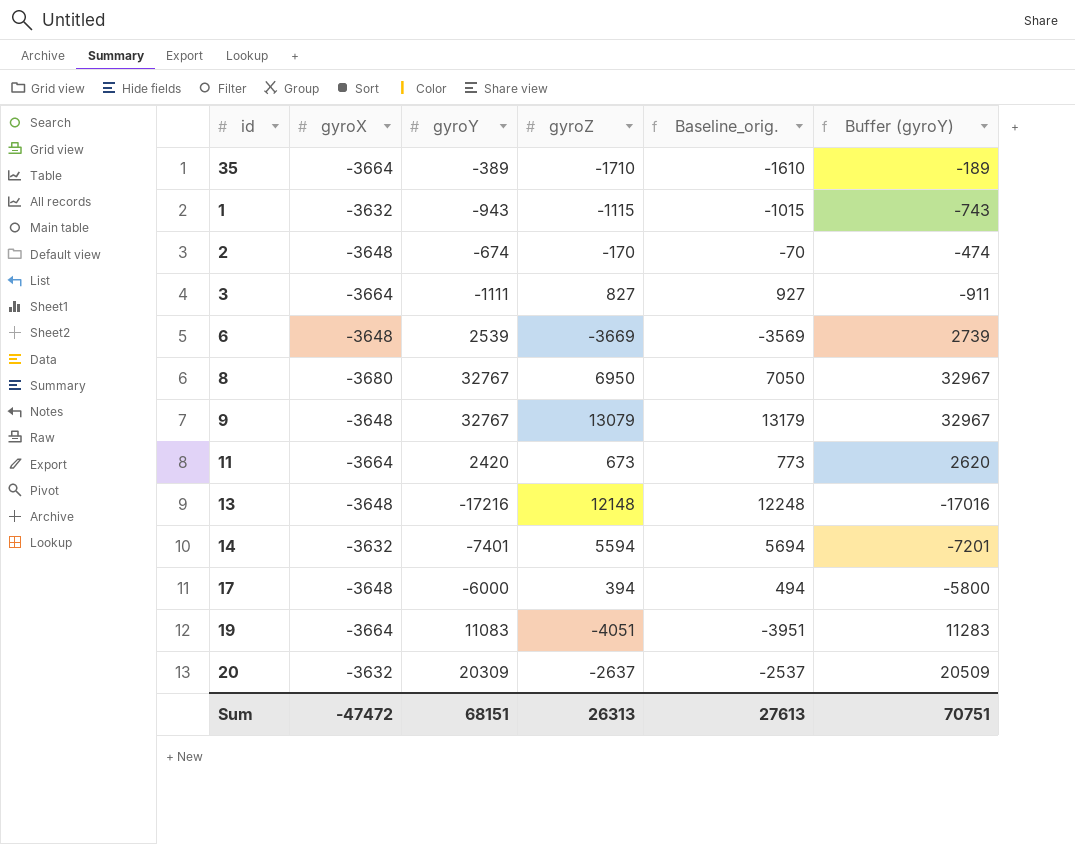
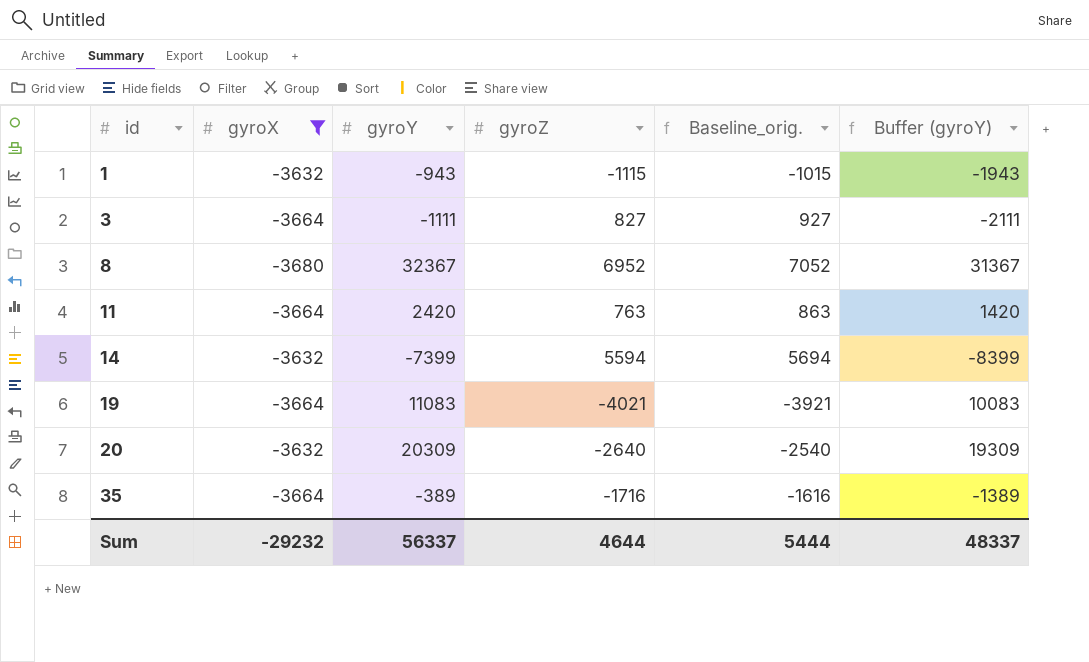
filter: none -> gyroX != -3648
row order: none -> id ascending
column Buffer (gyroY) | formula: [gyroY] + 200 -> [gyroY] - 1000
8 | gyroY: 32767 -> 32367
8 | gyroZ: 6950 -> 6952
8 | Baseline_orig.: 7050 -> 7052
11 | gyroZ: 673 -> 763
11 | Baseline_orig.: 773 -> 863
14 | gyroY: -7401 -> -7399
19 | gyroZ: -4051 -> -4021
19 | Baseline_orig.: -3951 -> -3921
20 | gyroZ: -2637 -> -2640
20 | Baseline_orig.: -2537 -> -2540
35 | gyroZ: -1710 -> -1716
35 | Baseline_orig.: -1610 -> -1616
Sum | gyroX: -47472 -> -29232
Sum | gyroY: 68151 -> 56337
Sum | gyroZ: 26313 -> 4644
Sum | Baseline_orig.: 27613 -> 5444
Sum | Buffer (gyroY): 70751 -> 48337

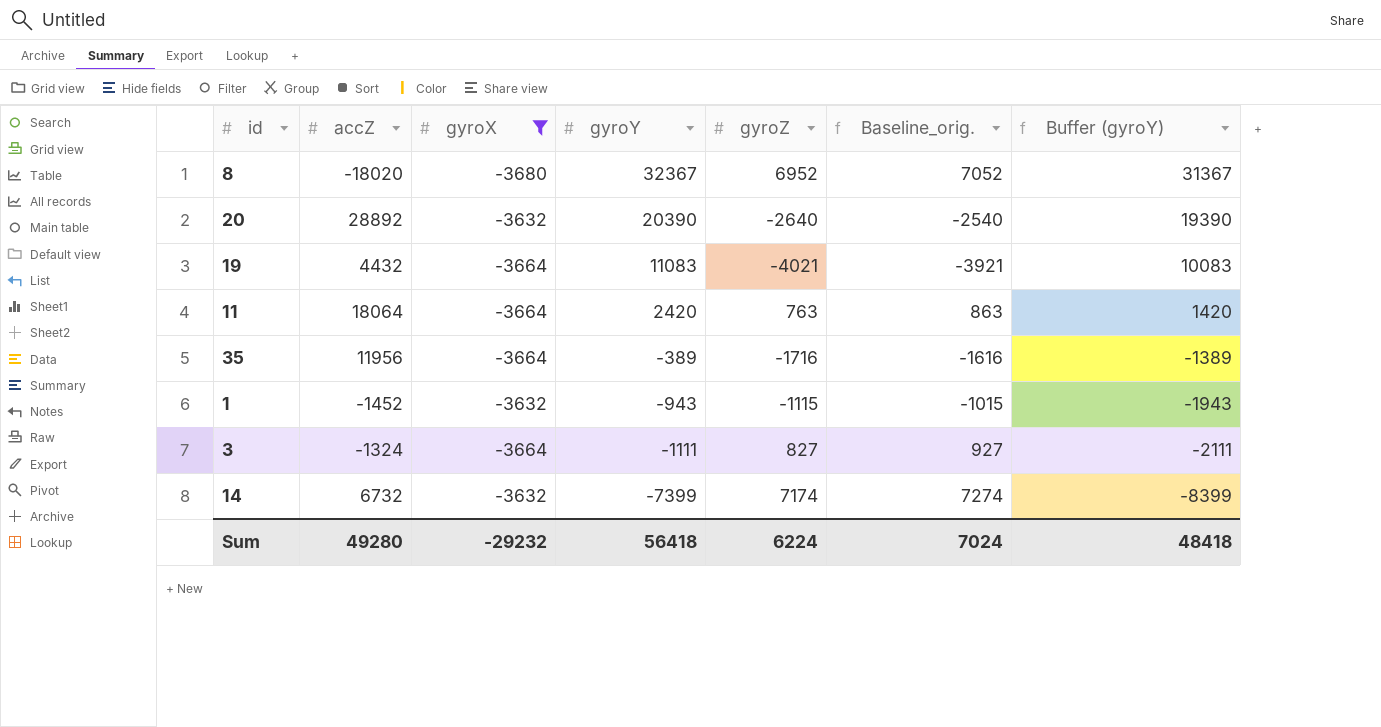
row order: id ascending -> gyroY descending
column accZ | position: none -> 2
20 | gyroY: 20309 -> 20390
20 | Buffer (gyroY): 19309 -> 19390
14 | gyroZ: 5594 -> 7174
14 | Baseline_orig.: 5694 -> 7274
Sum | gyroY: 56337 -> 56418
Sum | gyroZ: 4644 -> 6224
Sum | Baseline_orig.: 5444 -> 7024
Sum | Buffer (gyroY): 48337 -> 48418

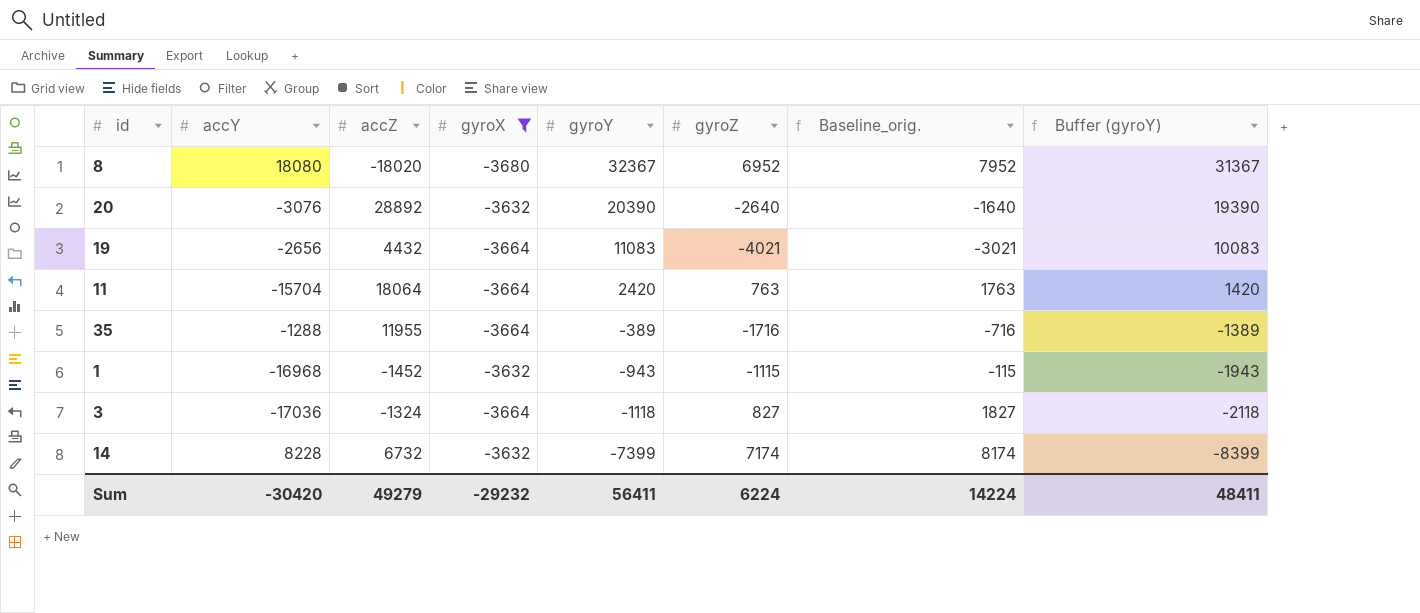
column accY | position: none -> 2
column Baseline_orig. | formula: [gyroZ] + 100 -> [gyroZ] + 1000
35 | accZ: 11956 -> 11955
3 | gyroY: -1111 -> -1118
3 | Buffer (gyroY): -2111 -> -2118
Sum | accZ: 49280 -> 49279
Sum | gyroY: 56418 -> 56411
Sum | Baseline_orig.: 7024 -> 14224
Sum | Buffer (gyroY): 48418 -> 48411

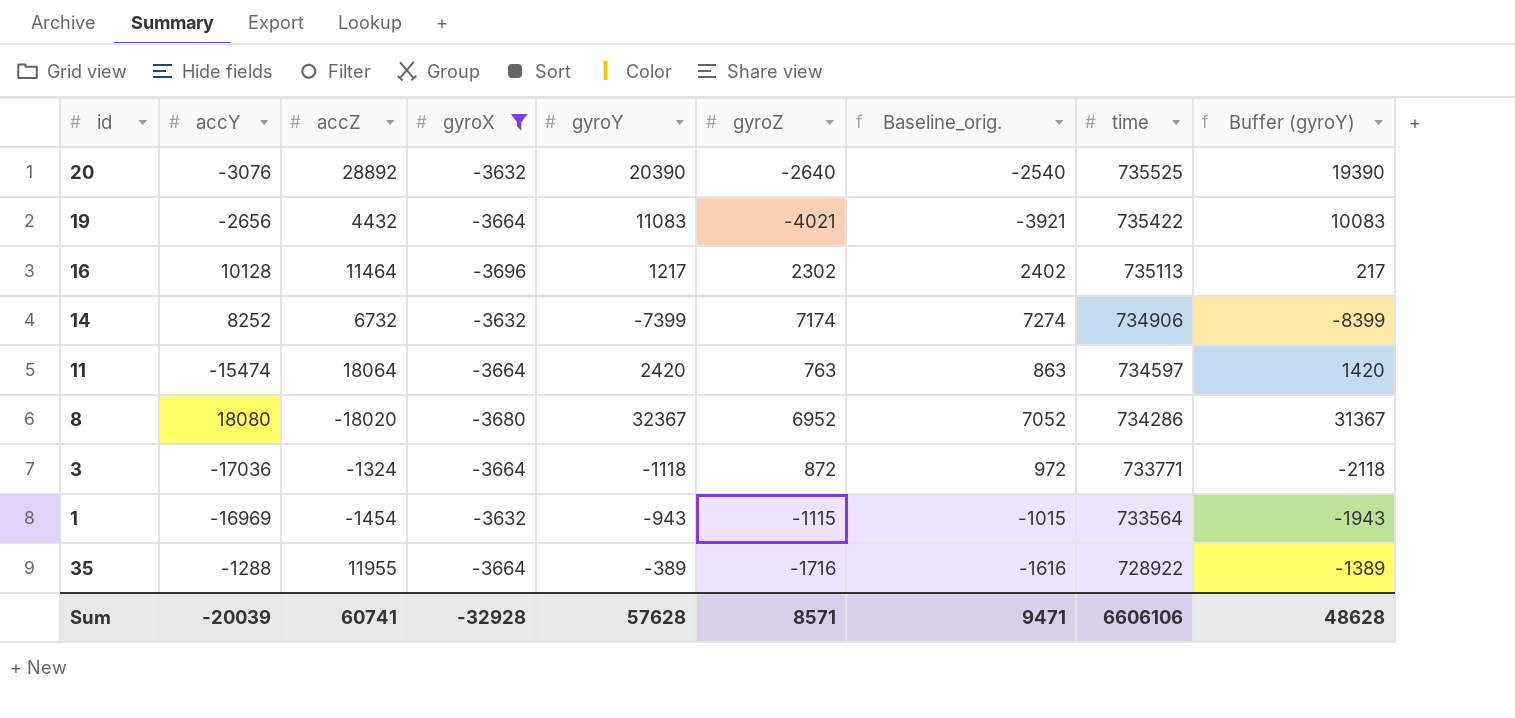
row order: gyroY descending -> time descending
column Baseline_orig. | formula: [gyroZ] + 1000 -> [gyroZ] + 100
column time | position: none -> 8
row 16: none -> 10128 | 11464 | -3696 | 1217 | 2302 | 2402 | 735113 | 217
14 | accY: 8228 -> 8252
11 | accY: -15704 -> -15474
3 | gyroZ: 827 -> 872
1 | accY: -16968 -> -16969
1 | accZ: -1452 -> -1454
Sum | accY: -30420 -> -20039
Sum | accZ: 49279 -> 60741
Sum | gyroX: -29232 -> -32928
Sum | gyroY: 56411 -> 57628
Sum | gyroZ: 6224 -> 8571
Sum | Baseline_orig.: 14224 -> 9471
Sum | Buffer (gyroY): 48411 -> 48628

